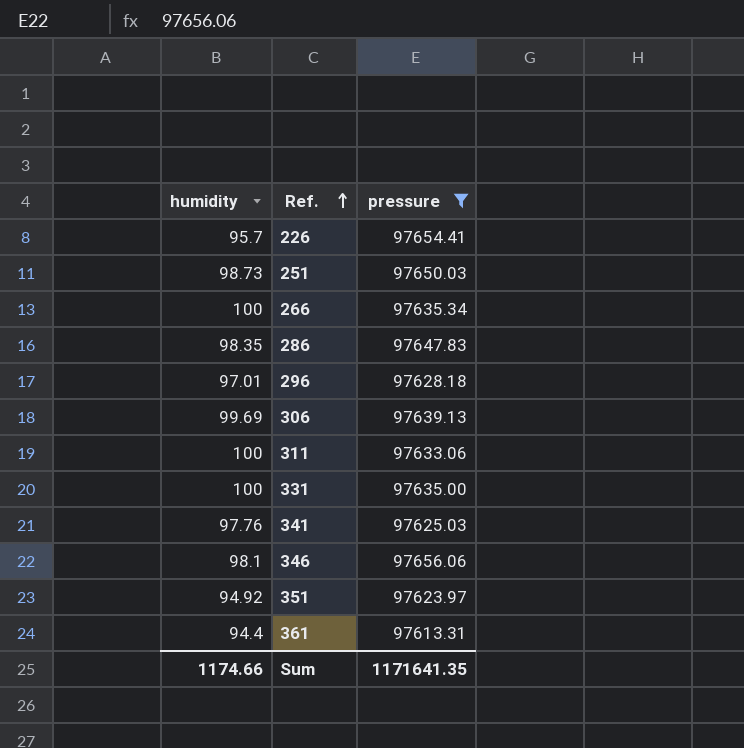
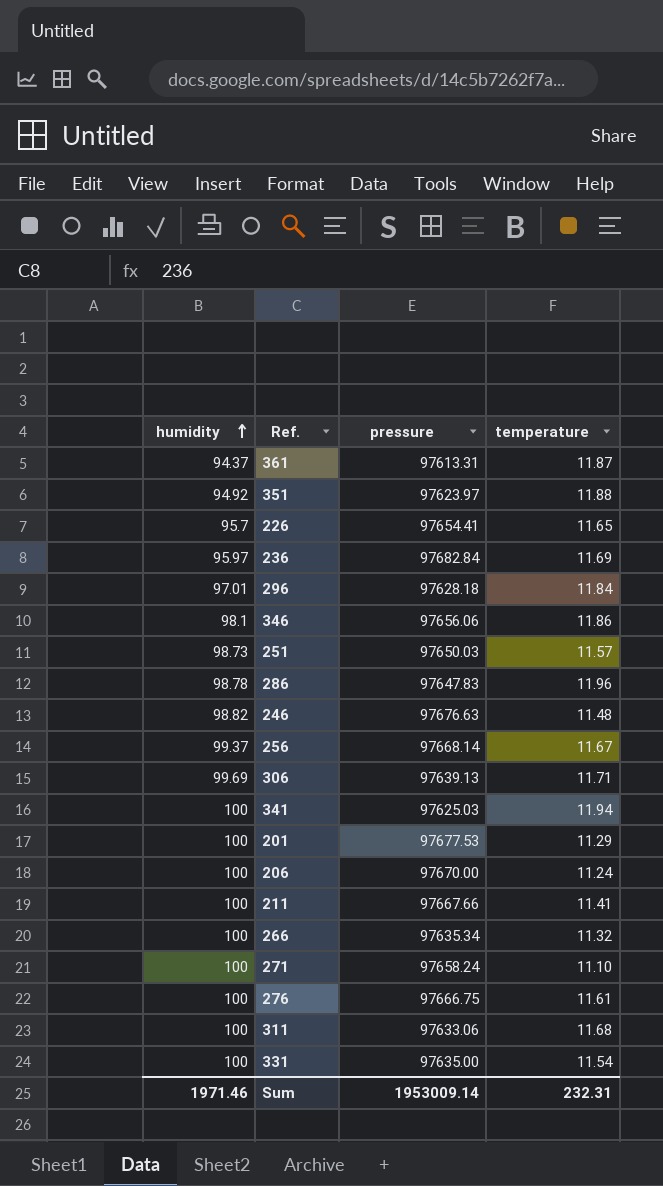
filter: pressure <= 97656.06 -> none
row order: Ref. ascending -> humidity ascending
column temperature | position: none -> 4
361 | humidity: 94.4 -> 94.37
286 | humidity: 98.35 -> 98.78
341 | humidity: 97.76 -> 100
Sum | humidity: 1174.66 -> 1971.46
Sum | pressure: 1171641.35 -> 1953009.14

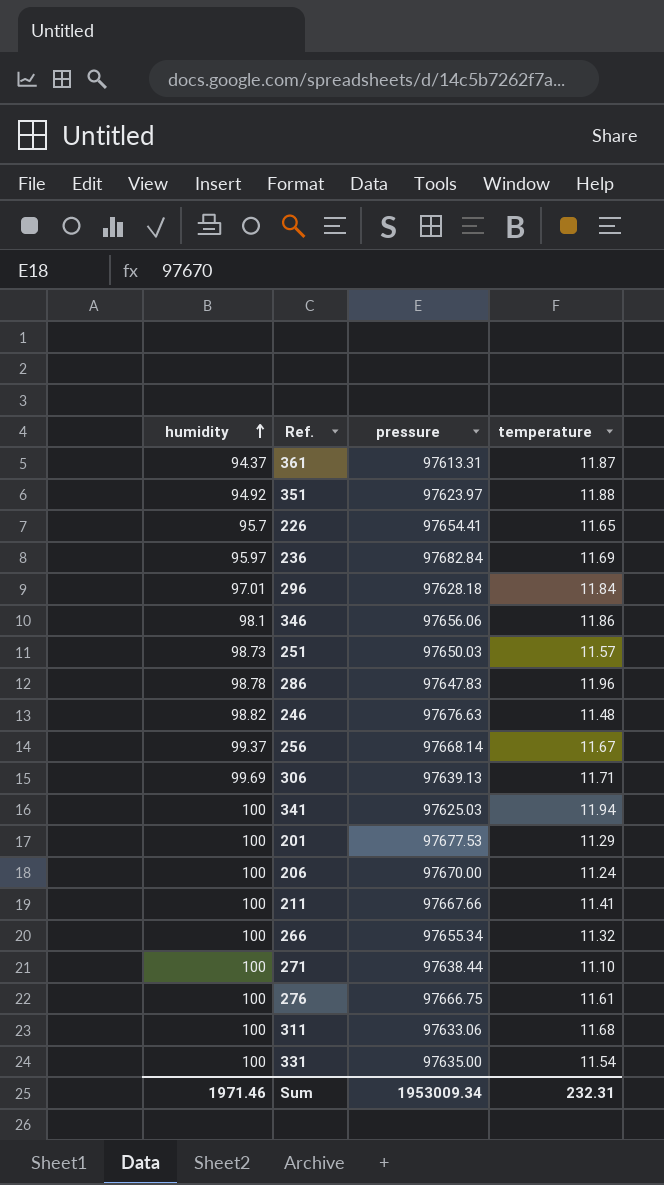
266 | pressure: 97635.34 -> 97655.34
271 | pressure: 97658.24 -> 97638.44
Sum | pressure: 1953009.14 -> 1953009.34

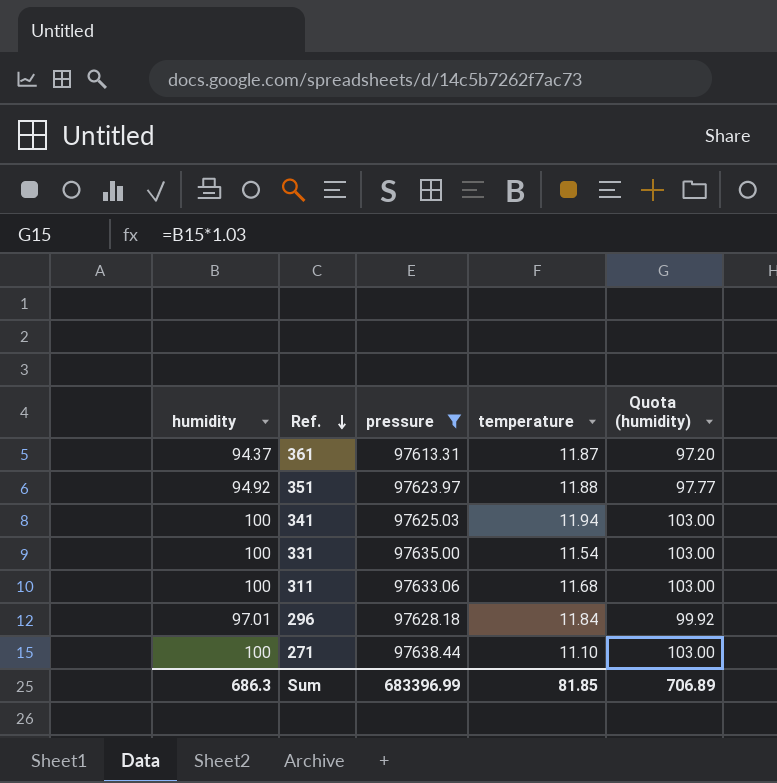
filter: none -> pressure <= 97638.44
row order: humidity ascending -> Ref. descending
column Quota (humidity) | formula: none -> [humidity] * 1.03
Sum | humidity: 1971.46 -> 686.3
Sum | pressure: 1953009.34 -> 683396.99
Sum | temperature: 232.31 -> 81.85

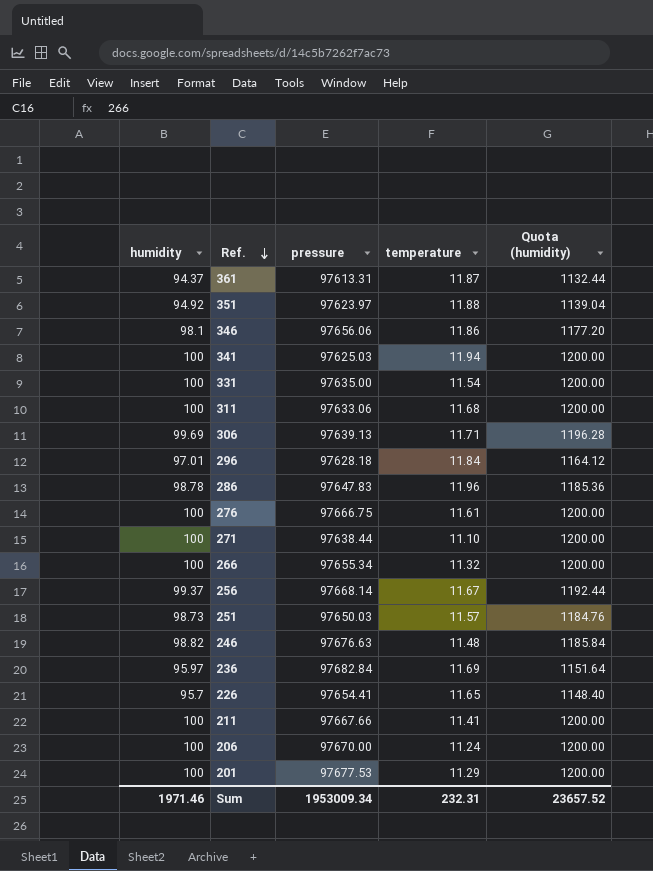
filter: pressure <= 97638.44 -> none
column Quota (humidity) | formula: [humidity] * 1.03 -> [humidity] * 12
Sum | humidity: 686.3 -> 1971.46
Sum | pressure: 683396.99 -> 1953009.34
Sum | temperature: 81.85 -> 232.31
Sum | Quota (humidity): 706.89 -> 23657.52

